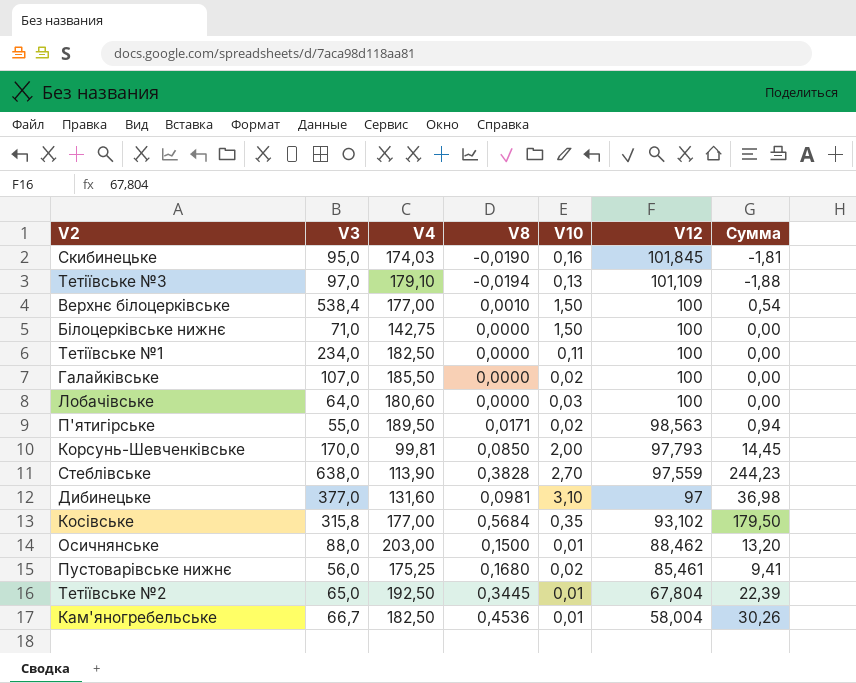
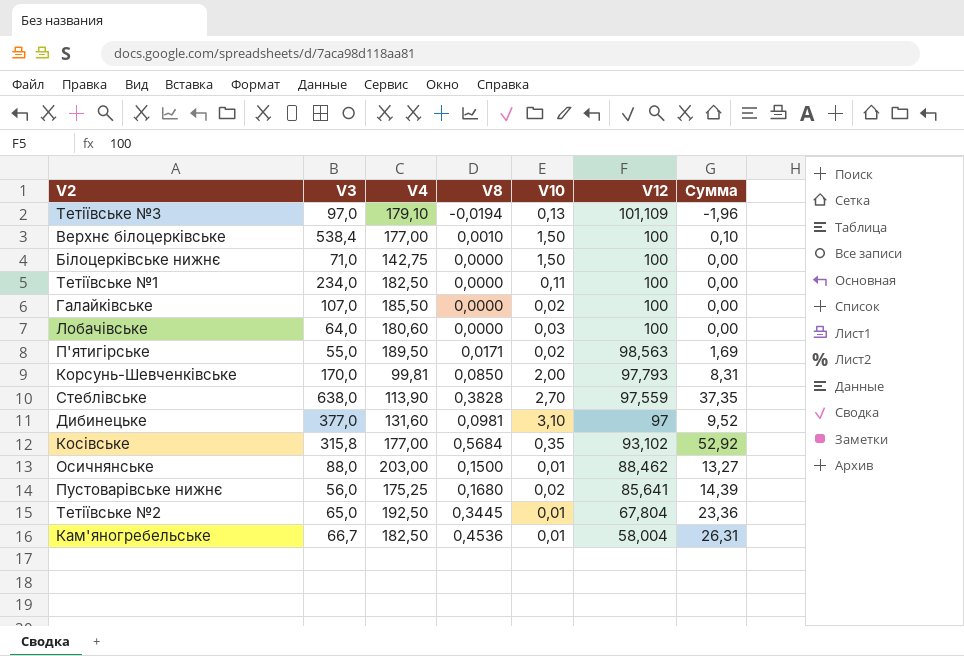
column Сумма | formula: [V3] * [V8] -> [V8] * [V12]
row Скибинецьке: 95,0 | 174,03 | -0,0190 | 0,16 | 101,845 | -1,81 -> none
Пустоварівське нижнє | V12: 85,461 -> 85,641

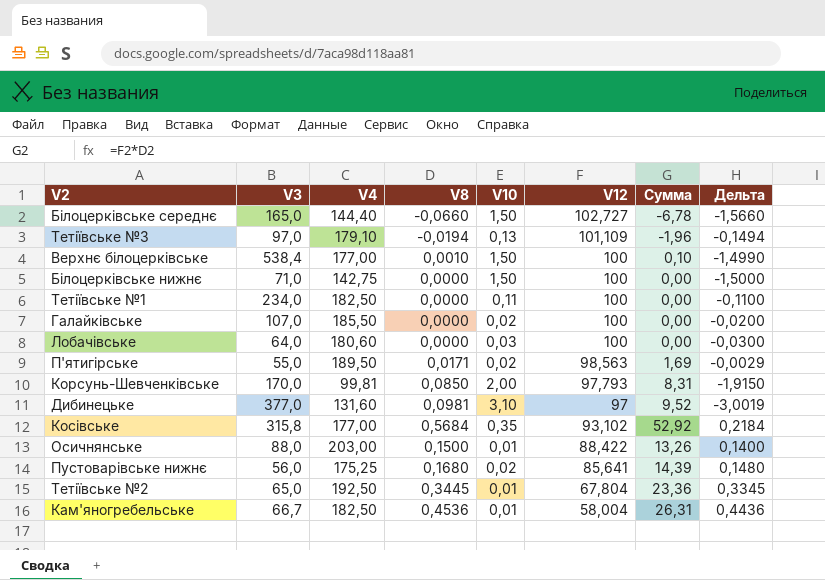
column Дельта | formula: none -> [V8] - [V10]
row Стеблівське: 638,0 | 113,90 | 0,3828 | 2,70 | 97,559 | 37,35 -> none
row Білоцерківське середнє: none -> 165,0 | 144,40 | -0,0660 | 1,50 | 102,727 | -6,78 | -1,5660
Осичнянське | V12: 88,462 -> 88,422
Осичнянське | Сумма: 13,27 -> 13,26

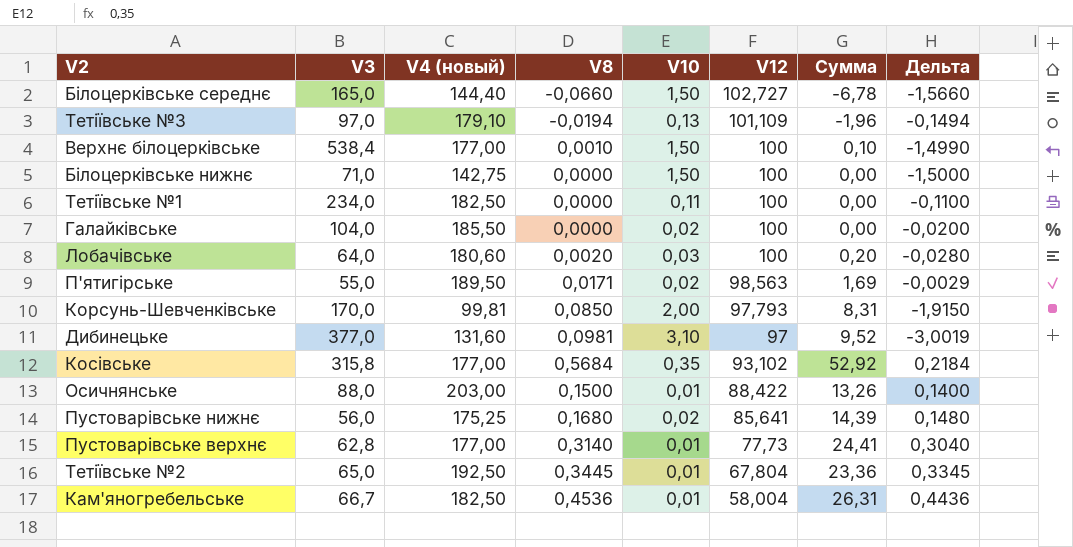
column name: V4 -> V4 (новый)
Галайківське | V3: 107,0 -> 104,0
Лобачівське | V8: 0,0000 -> 0,0020
Лобачівське | Сумма: 0,00 -> 0,20
Лобачівське | Дельта: -0,0300 -> -0,0280
row Пустоварівське верхнє: none -> 62,8 | 177,00 | 0,3140 | 0,01 | 77,73 | 24,41 | 0,3040

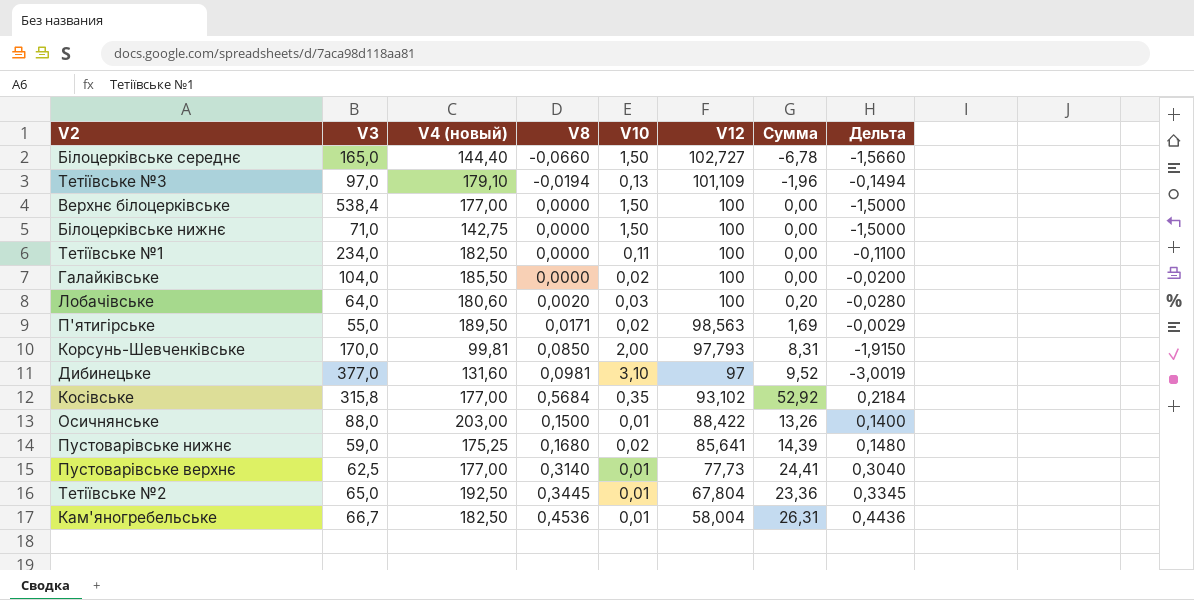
Верхнє білоцерківське | V8: 0,0010 -> 0,0000
Верхнє білоцерківське | Сумма: 0,10 -> 0,00
Верхнє білоцерківське | Дельта: -1,4990 -> -1,5000
Пустоварівське нижнє | V3: 56,0 -> 59,0
Пустоварівське верхнє | V3: 62,8 -> 62,5

